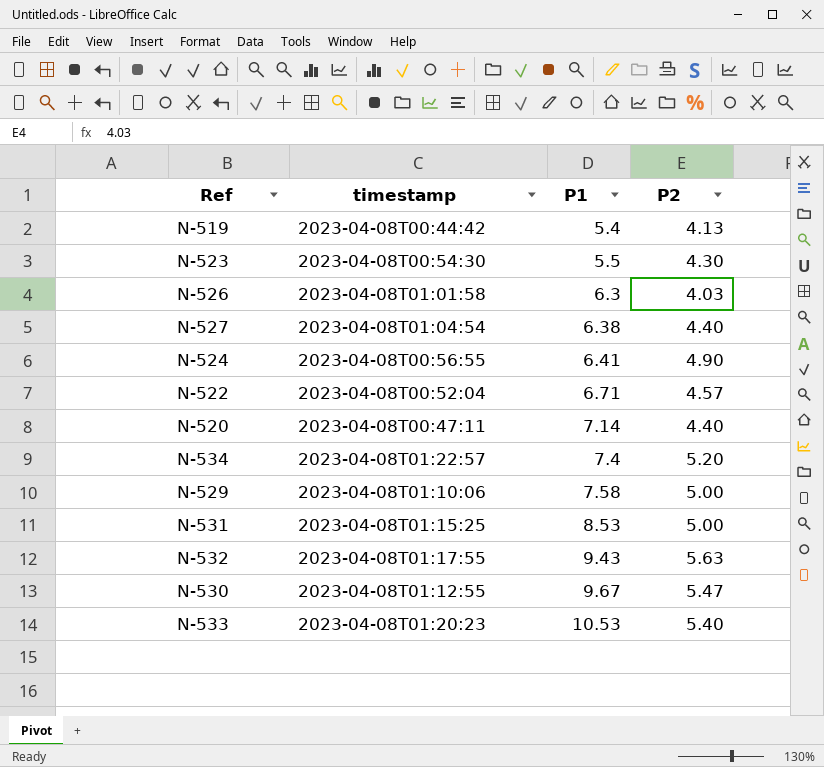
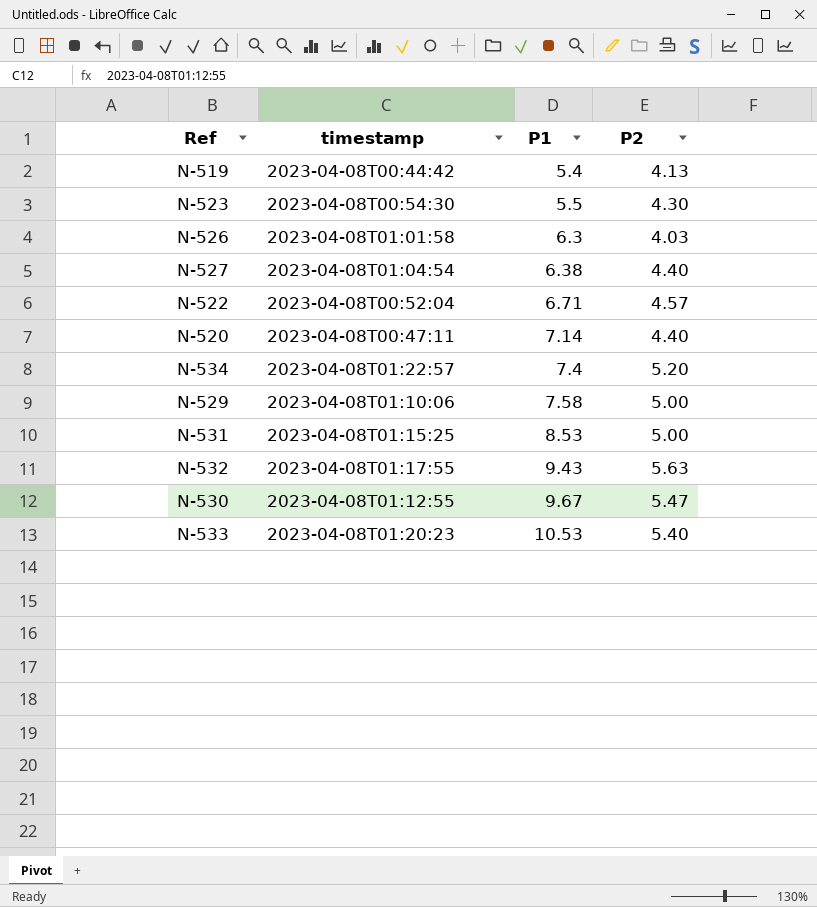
row N-524: 2023-04-08T00:56:55 | 6.41 | 4.90 -> none

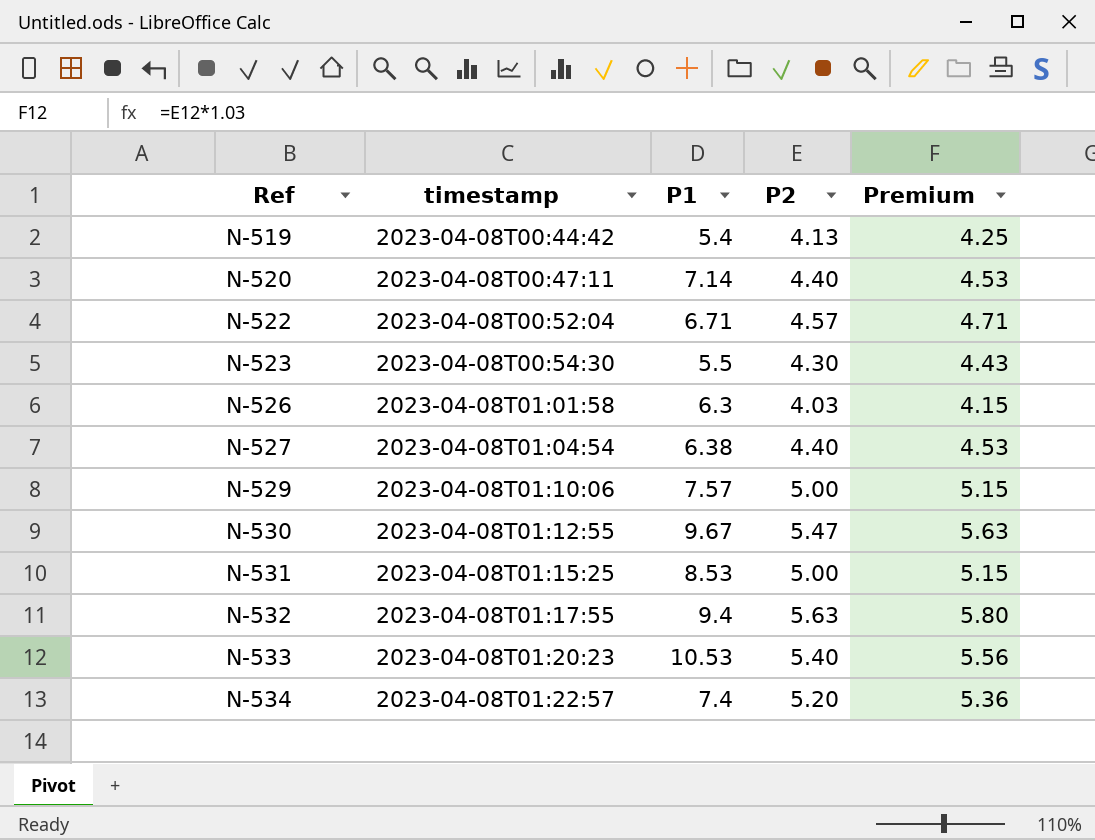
row order: P1 ascending -> Ref ascending
column Premium | formula: none -> [P2] * 1.03
N-529 | P1: 7.58 -> 7.57
N-532 | P1: 9.43 -> 9.4

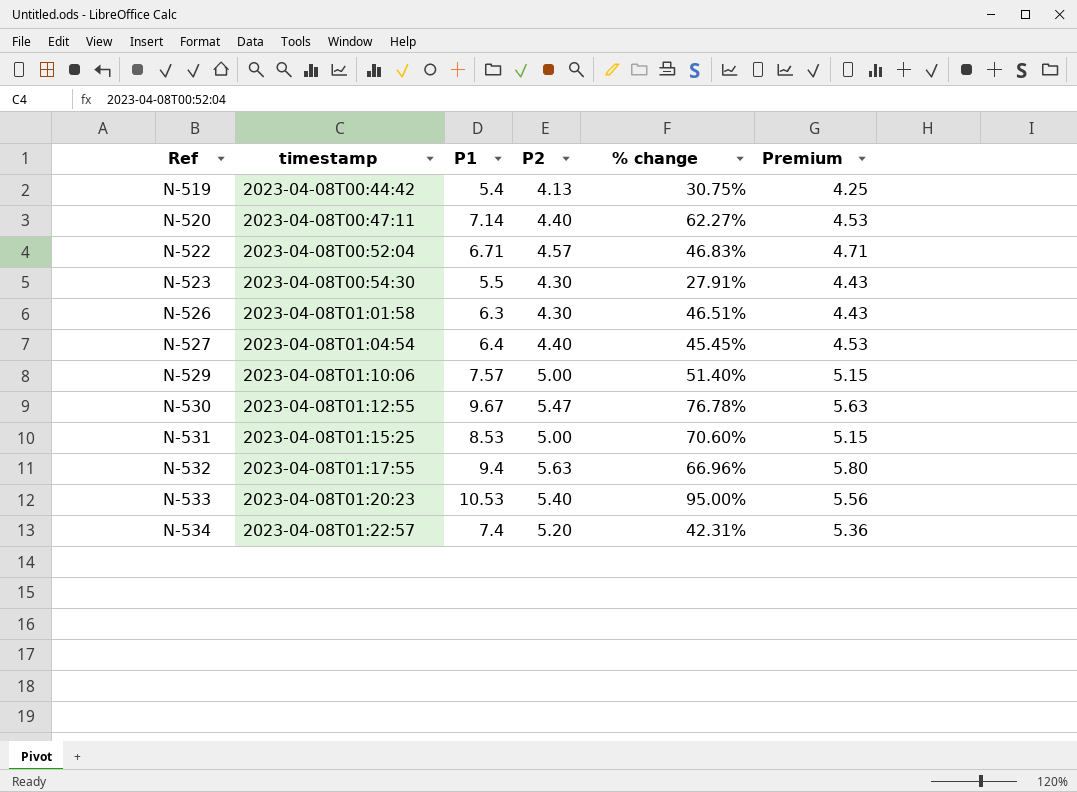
column % change | formula: none -> ([P1] - [P2]) / [P2]
N-526 | P2: 4.03 -> 4.30
N-526 | Premium: 4.15 -> 4.43
N-527 | P1: 6.38 -> 6.4

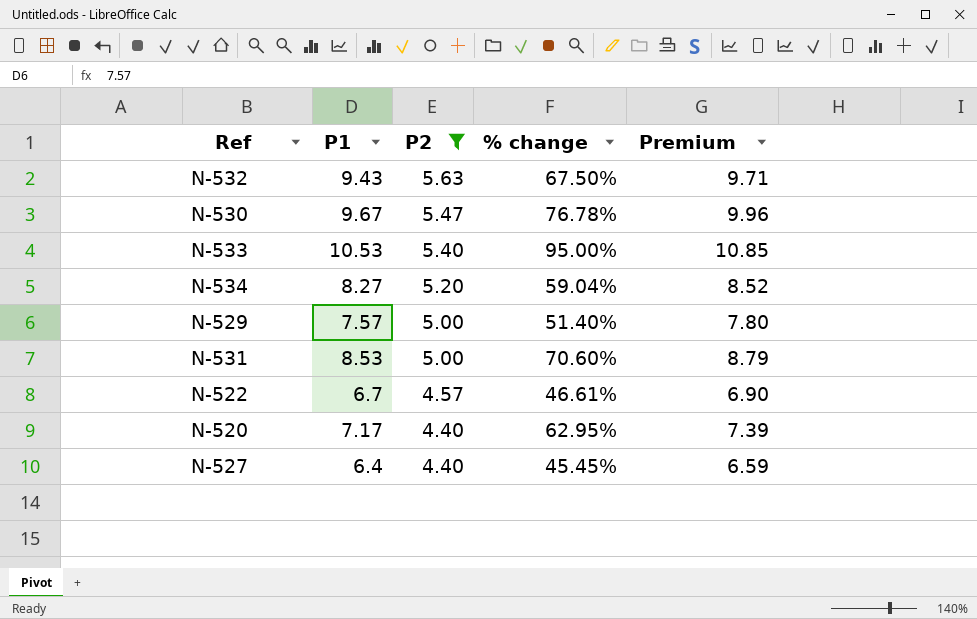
filter: none -> P2 >= 4.40
row order: Ref ascending -> P2 descending
column timestamp | position: 2 -> none
column Premium | formula: [P2] * 1.03 -> [P1] * 1.03
N-532 | P1: 9.4 -> 9.43
N-532 | % change: 66.96% -> 67.50%
N-534 | P1: 7.4 -> 8.27
N-534 | % change: 42.31% -> 59.04%
N-522 | P1: 6.71 -> 6.7
N-522 | % change: 46.83% -> 46.61%
N-520 | P1: 7.14 -> 7.17
N-520 | % change: 62.27% -> 62.95%

